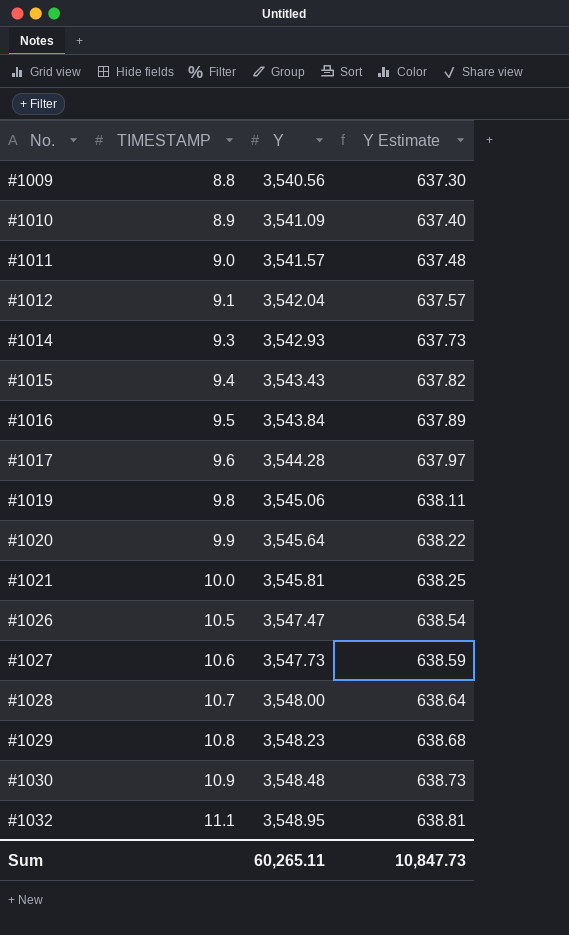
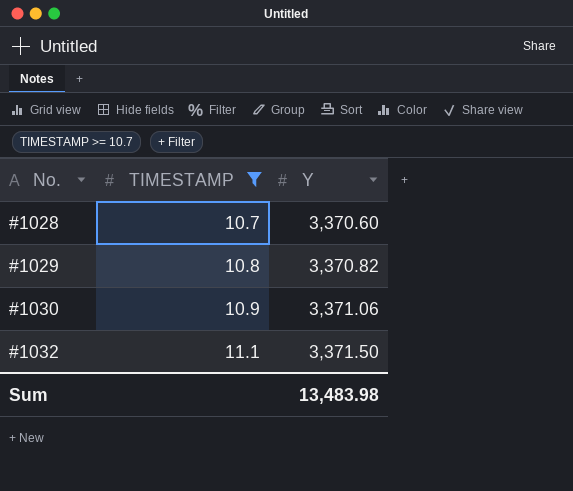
filter: none -> TIMESTAMP >= 10.7
column Y Estimate | formula: [Y] * 0.18 -> none
#1028 | Y: 3,548.00 -> 3,370.60
#1029 | Y: 3,548.23 -> 3,370.82
#1030 | Y: 3,548.48 -> 3,371.06
#1032 | Y: 3,548.95 -> 3,371.50
Sum | Y: 60,265.11 -> 13,483.98

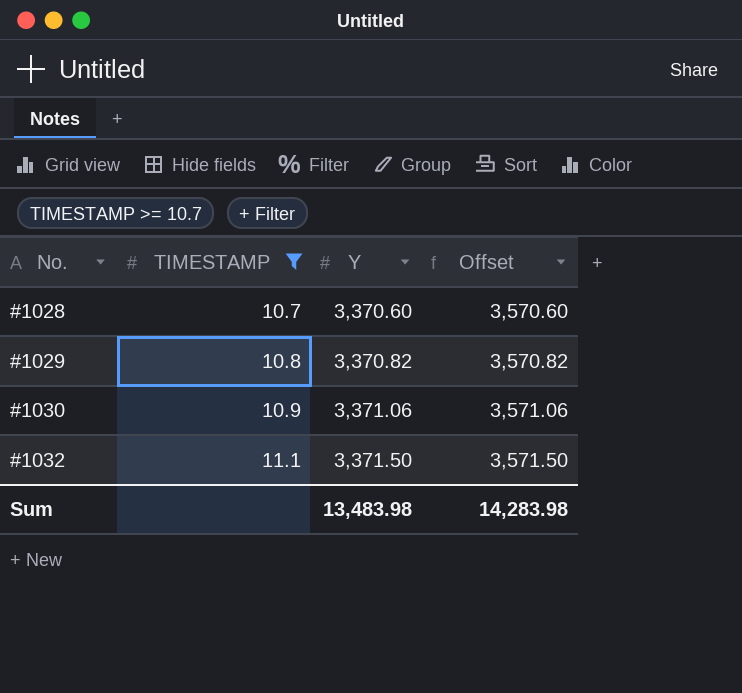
column Offset | formula: none -> [Y] + 200

